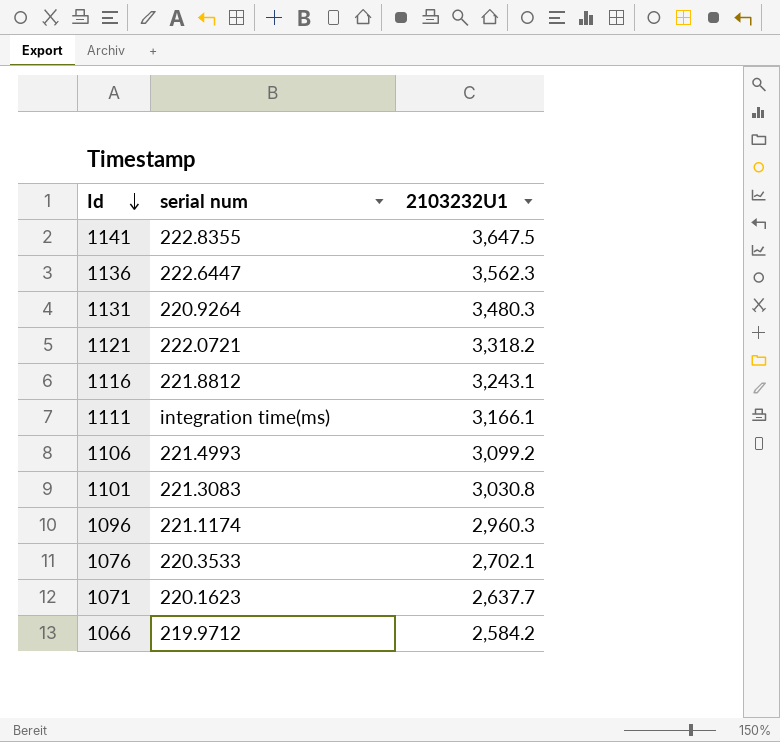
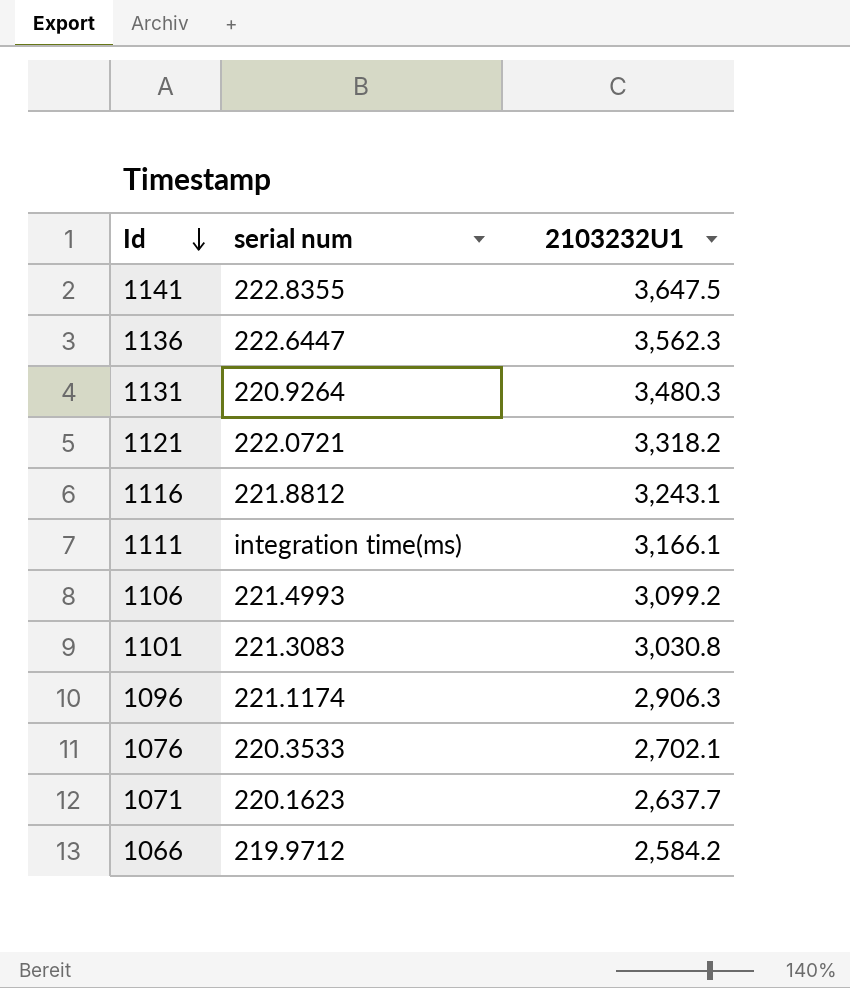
1096 | 2103232U1: 2,960.3 -> 2,906.3

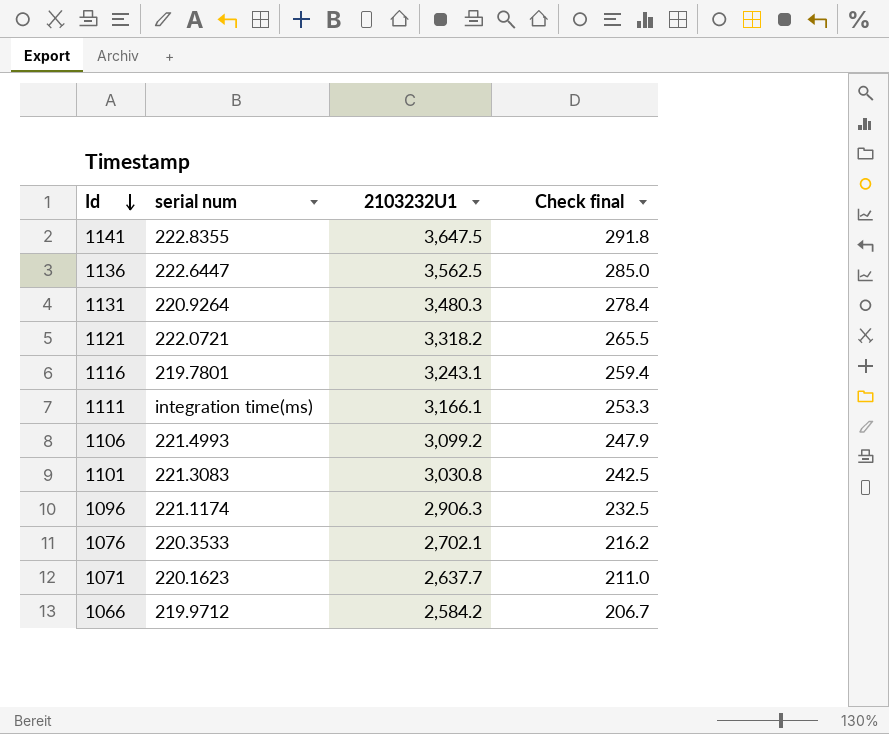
column Check final | formula: none -> [2103232U1] * 0.08
1136 | 2103232U1: 3,562.3 -> 3,562.5
1116 | serial num: 221.8812 -> 219.7801

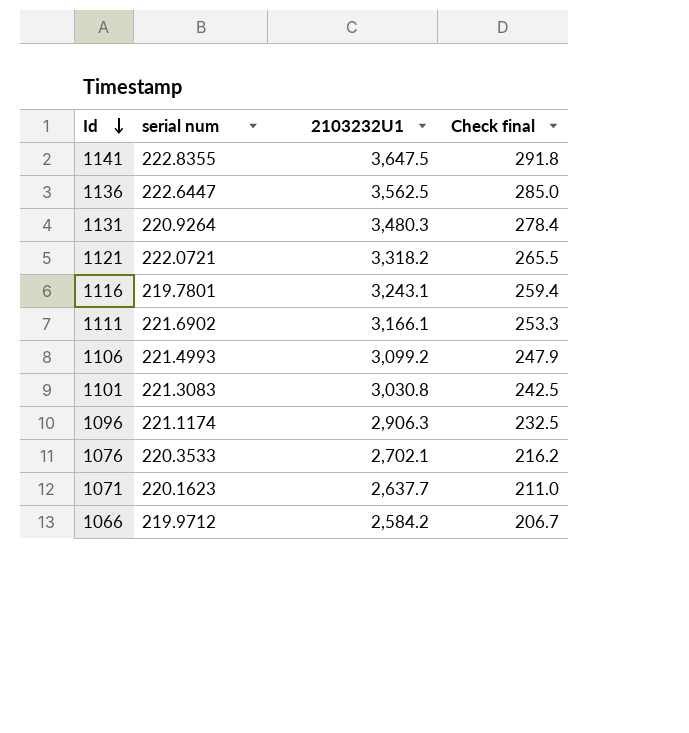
1111 | serial num: integration time(ms) -> 221.6902

